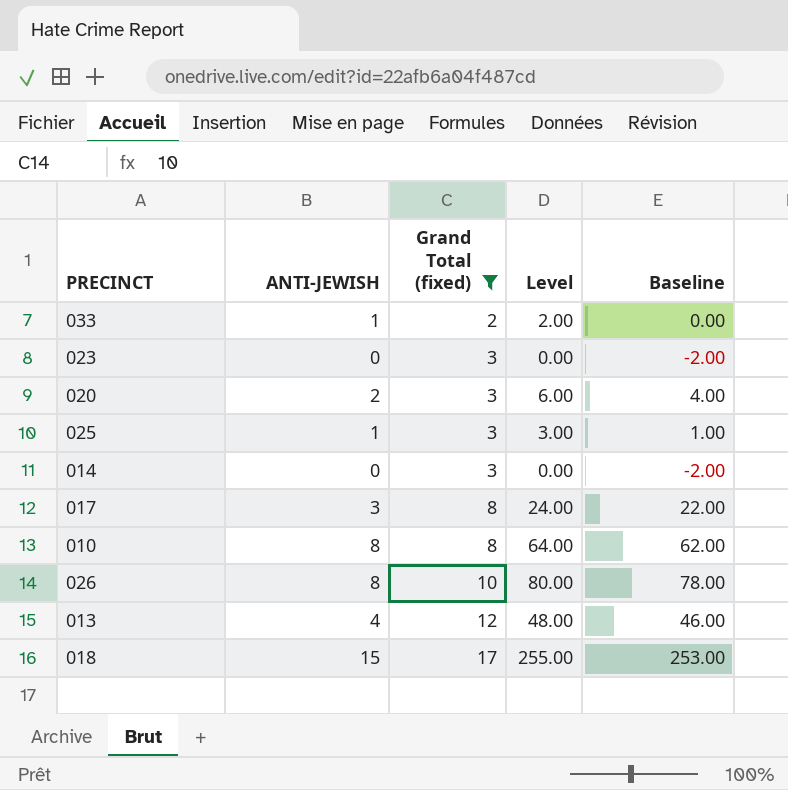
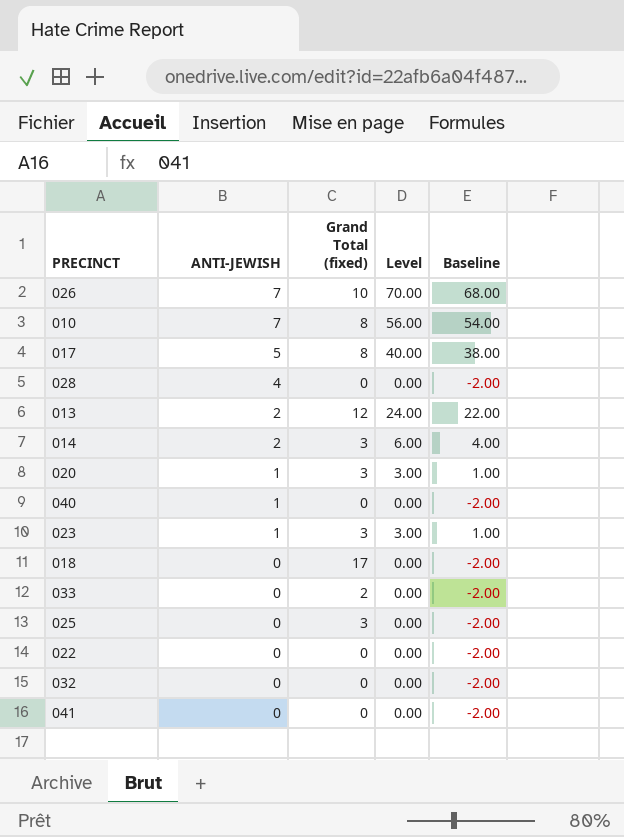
filter: Grand Total (fixed) != 0 -> none
row order: Grand Total (fixed) ascending -> ANTI-JEWISH descending
026 | ANTI-JEWISH: 8 -> 7
026 | Level: 80.00 -> 70.00
026 | Baseline: 78.00 -> 68.00
010 | ANTI-JEWISH: 8 -> 7
010 | Level: 64.00 -> 56.00
010 | Baseline: 62.00 -> 54.00
017 | ANTI-JEWISH: 3 -> 5
017 | Level: 24.00 -> 40.00
017 | Baseline: 22.00 -> 38.00
013 | ANTI-JEWISH: 4 -> 2
013 | Level: 48.00 -> 24.00
013 | Baseline: 46.00 -> 22.00
014 | ANTI-JEWISH: 0 -> 2
014 | Level: 0.00 -> 6.00
014 | Baseline: -2.00 -> 4.00
020 | ANTI-JEWISH: 2 -> 1
020 | Level: 6.00 -> 3.00
020 | Baseline: 4.00 -> 1.00
023 | ANTI-JEWISH: 0 -> 1
023 | Level: 0.00 -> 3.00
023 | Baseline: -2.00 -> 1.00
018 | ANTI-JEWISH: 15 -> 0
018 | Level: 255.00 -> 0.00
018 | Baseline: 253.00 -> -2.00
033 | ANTI-JEWISH: 1 -> 0
033 | Level: 2.00 -> 0.00
033 | Baseline: 0.00 -> -2.00
025 | ANTI-JEWISH: 1 -> 0
025 | Level: 3.00 -> 0.00
025 | Baseline: 1.00 -> -2.00

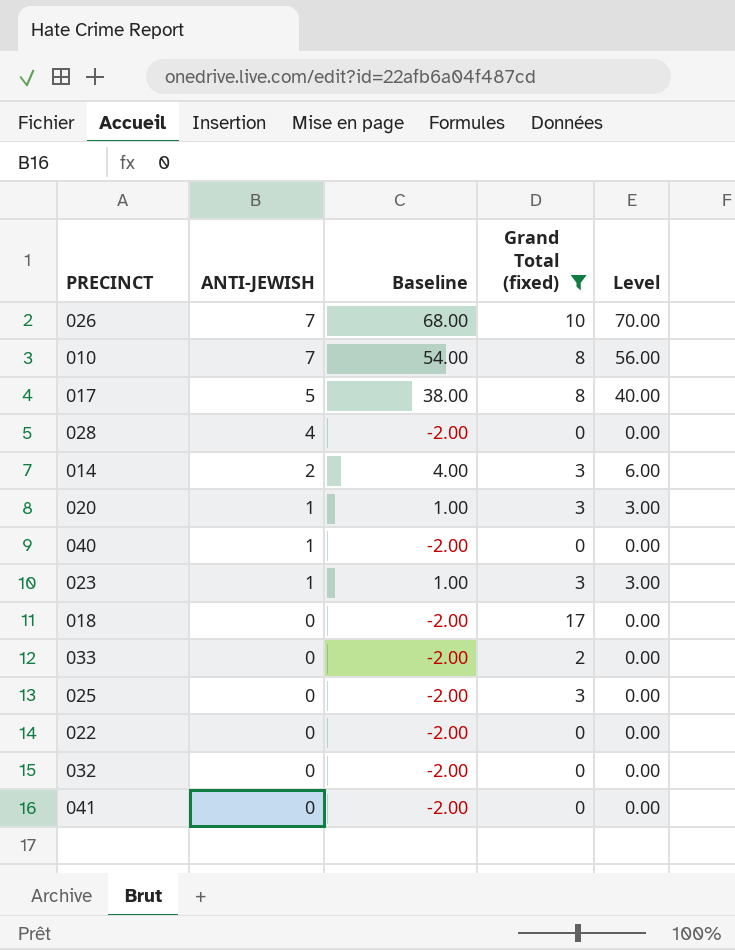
filter: none -> Grand Total (fixed) != 12
column Baseline | position: 5 -> 3

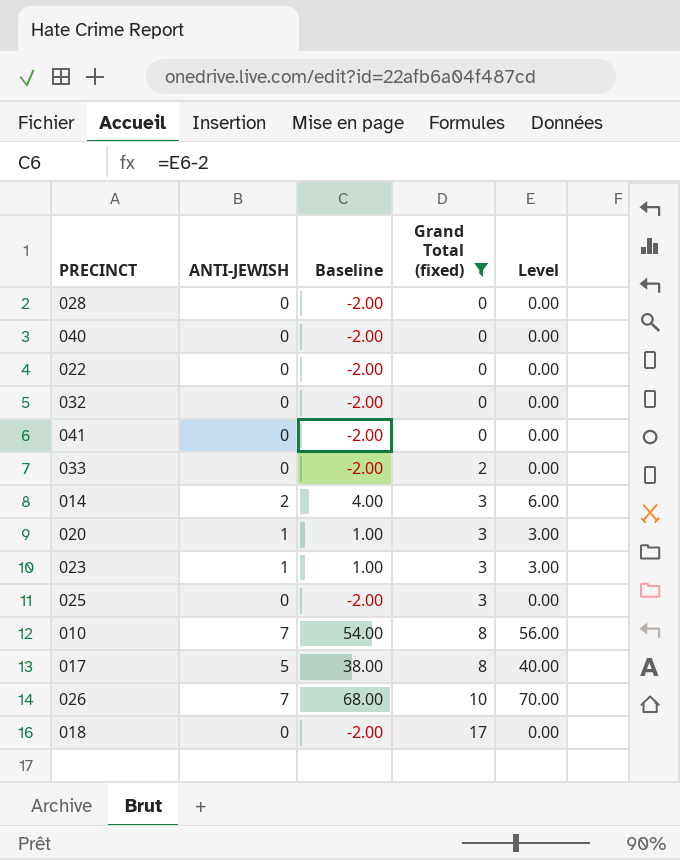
row order: ANTI-JEWISH descending -> Grand Total (fixed) ascending
028 | ANTI-JEWISH: 4 -> 0
040 | ANTI-JEWISH: 1 -> 0

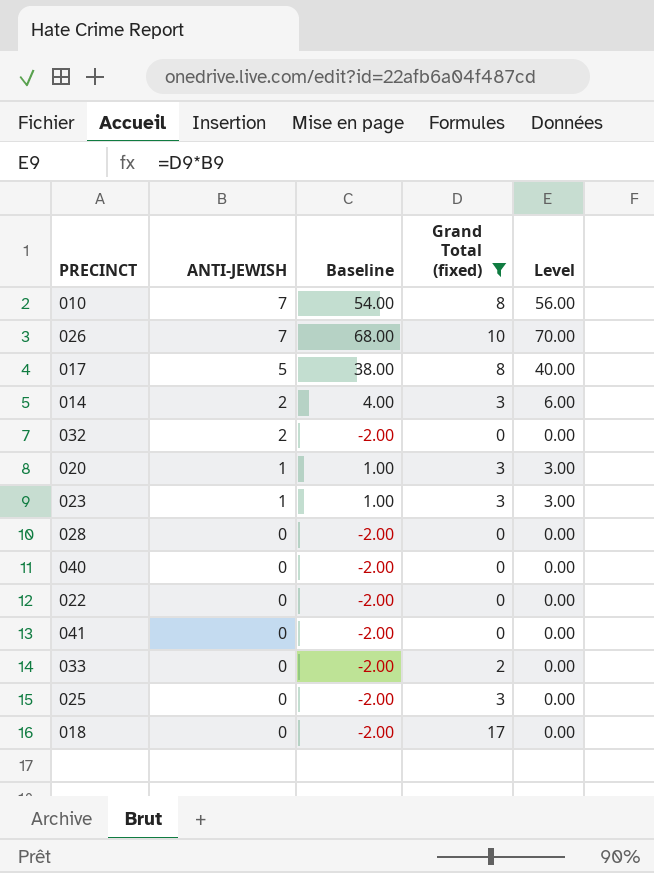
row order: Grand Total (fixed) ascending -> ANTI-JEWISH descending
032 | ANTI-JEWISH: 0 -> 2

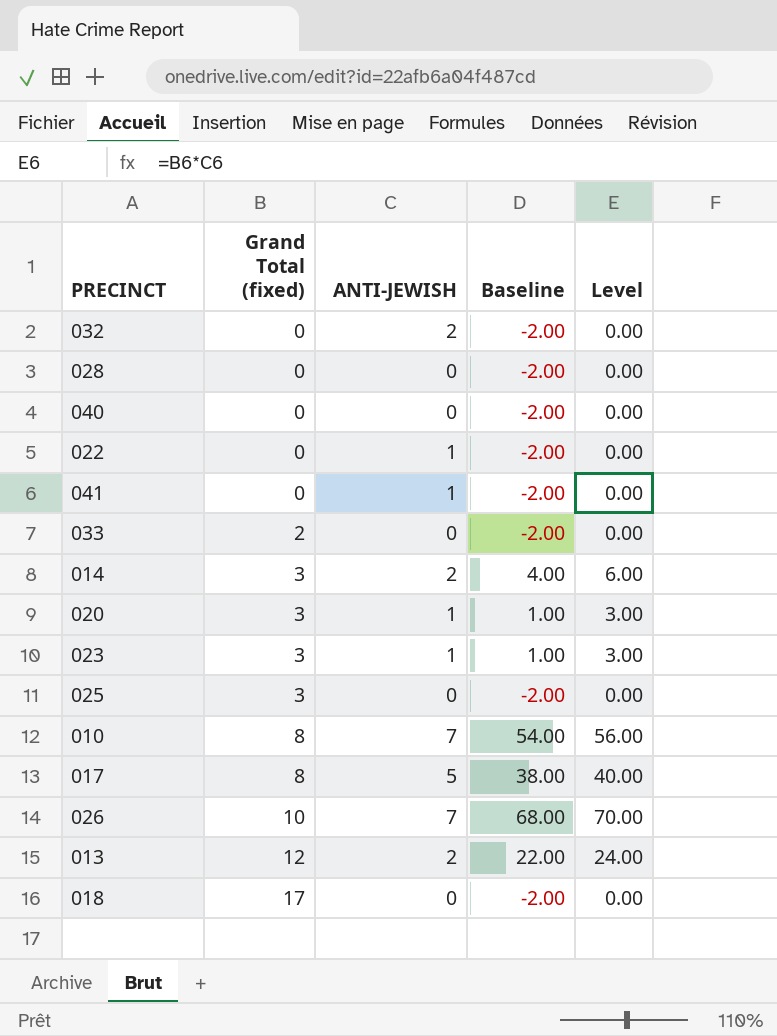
filter: Grand Total (fixed) != 12 -> none
row order: ANTI-JEWISH descending -> Grand Total (fixed) ascending
column Grand Total (fixed) | position: 4 -> 2
022 | ANTI-JEWISH: 0 -> 1
041 | ANTI-JEWISH: 0 -> 1

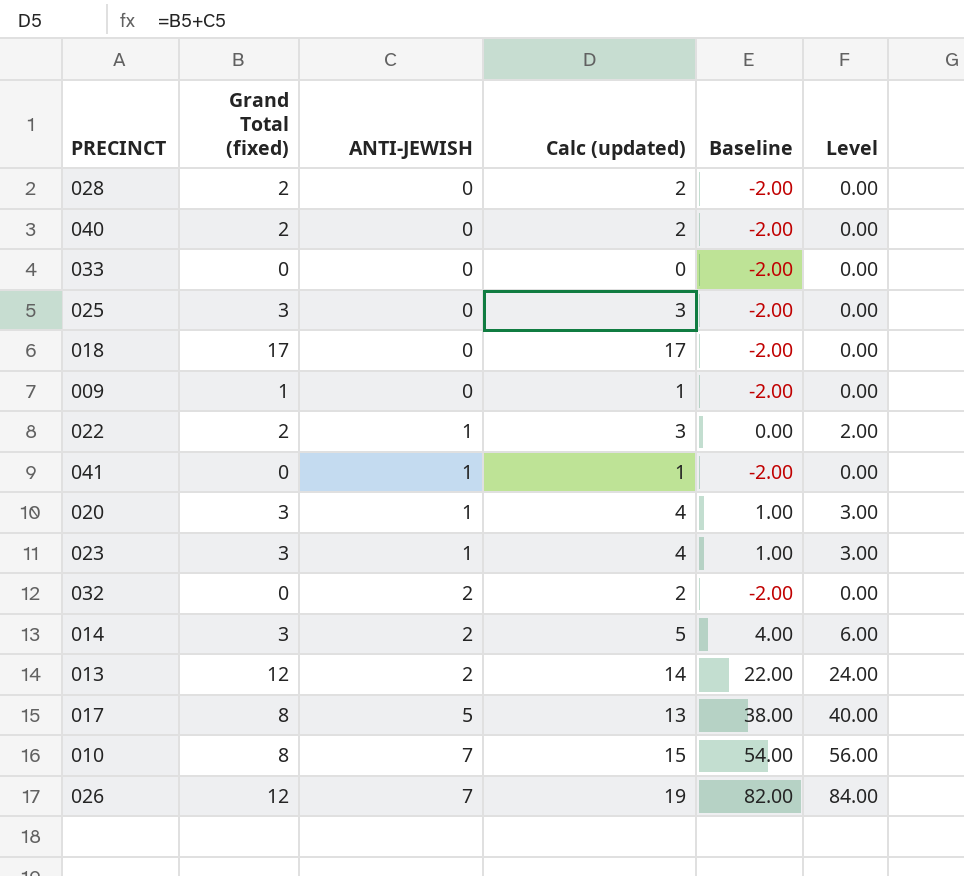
row order: Grand Total (fixed) ascending -> ANTI-JEWISH ascending
column Calc (updated) | formula: none -> [Grand Total (fixed)] + [ANTI-JEWISH]
028 | Grand Total (fixed): 0 -> 2
040 | Grand Total (fixed): 0 -> 2
033 | Grand Total (fixed): 2 -> 0
row 009: none -> 1 | 0 | 1 | -2.00 | 0.00
022 | Grand Total (fixed): 0 -> 2
022 | Baseline: -2.00 -> 0.00
022 | Level: 0.00 -> 2.00
026 | Grand Total (fixed): 10 -> 12
026 | Baseline: 68.00 -> 82.00
026 | Level: 70.00 -> 84.00

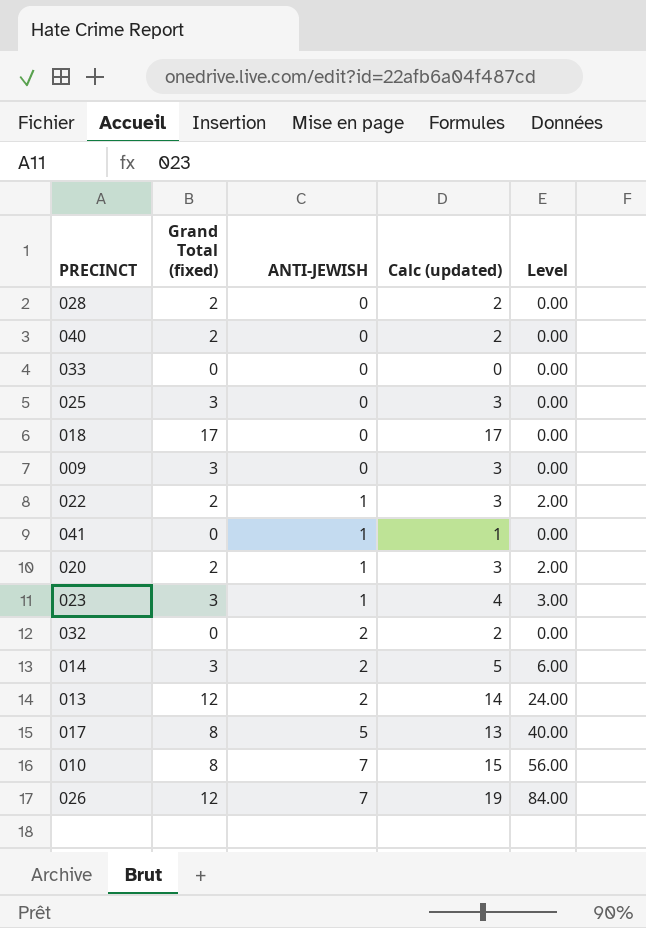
column Baseline | formula: [Level] - 2 -> none
009 | Grand Total (fixed): 1 -> 3
009 | Calc (updated): 1 -> 3
020 | Grand Total (fixed): 3 -> 2
020 | Calc (updated): 4 -> 3
020 | Level: 3.00 -> 2.00

